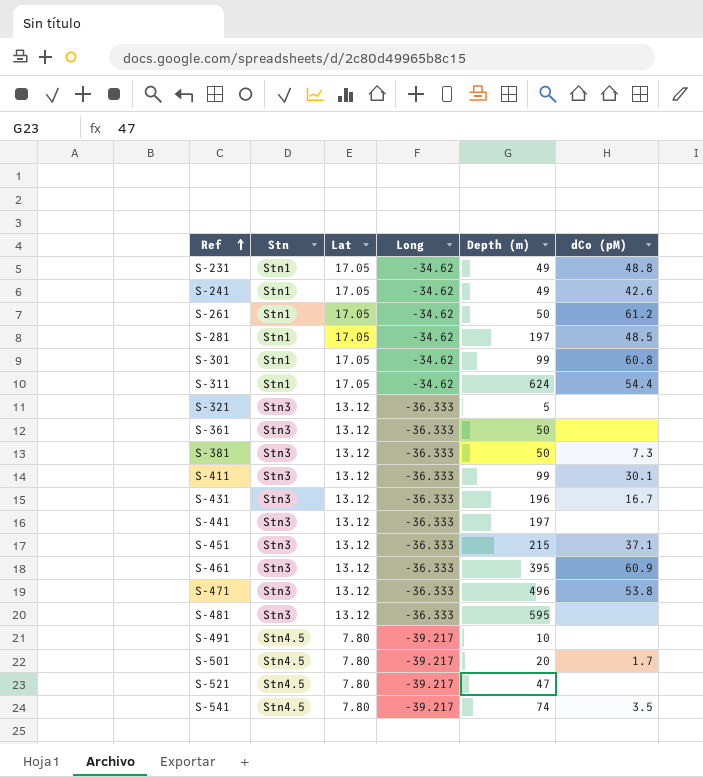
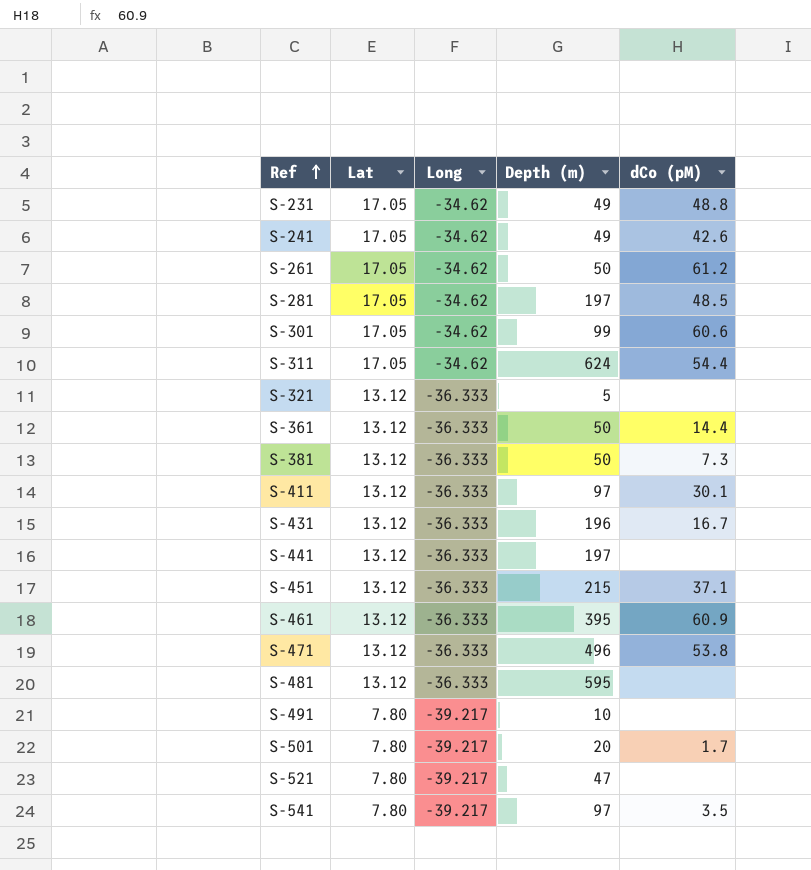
column Stn | position: 2 -> none
S-301 | dCo (pM): 60.8 -> 60.6
S-361 | dCo (pM): none -> 14.4
S-411 | Depth (m): 99 -> 97
S-541 | Depth (m): 74 -> 97

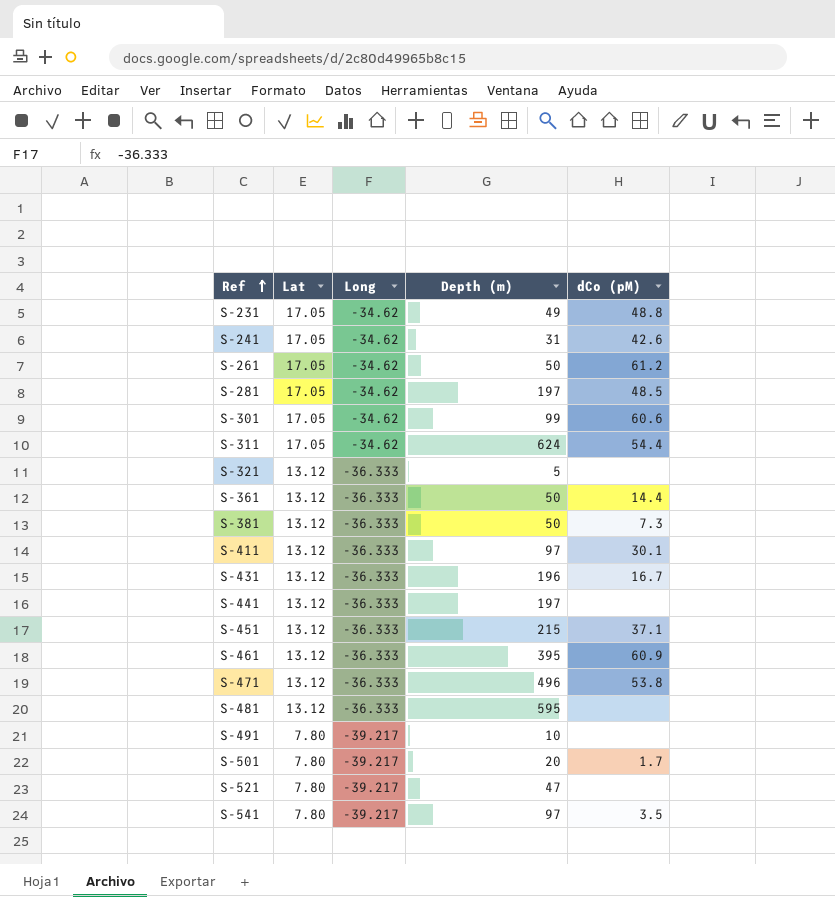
S-241 | Depth (m): 49 -> 31

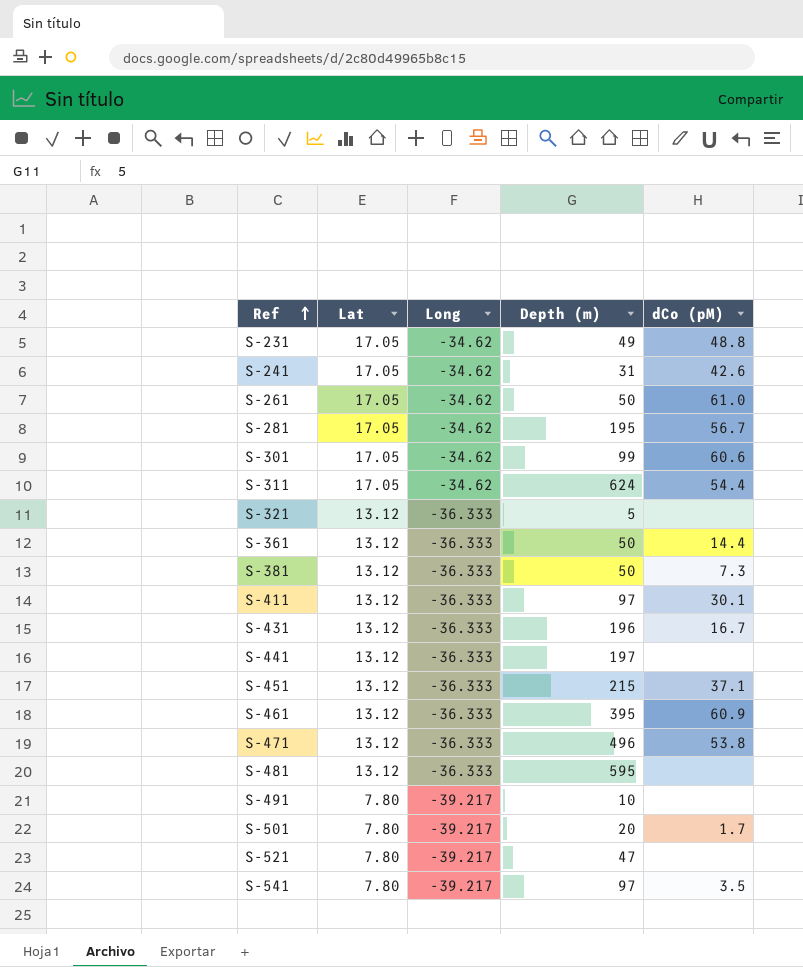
S-261 | dCo (pM): 61.2 -> 61.0
S-281 | Depth (m): 197 -> 195
S-281 | dCo (pM): 48.5 -> 56.7

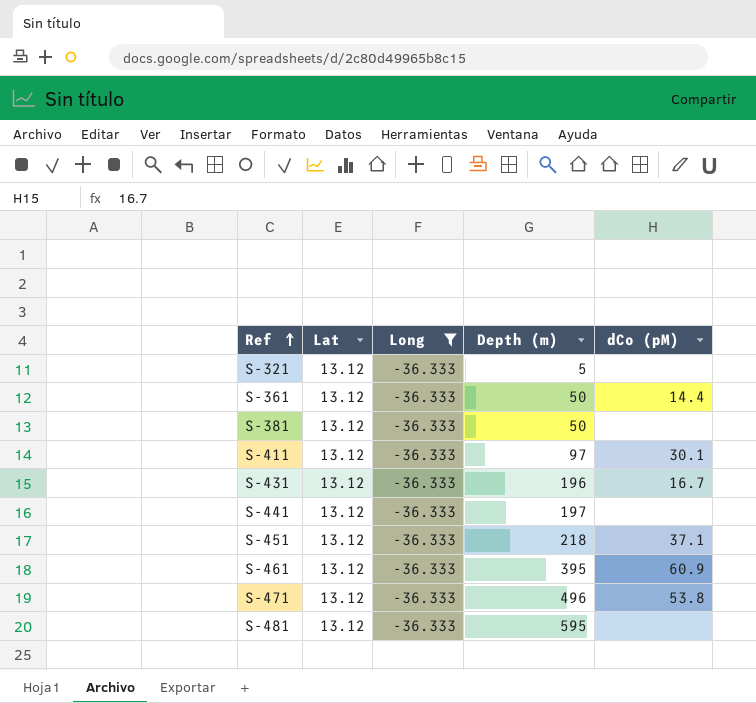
filter: none -> Long = -36.333
S-381 | dCo (pM): 7.3 -> none
S-451 | Depth (m): 215 -> 218

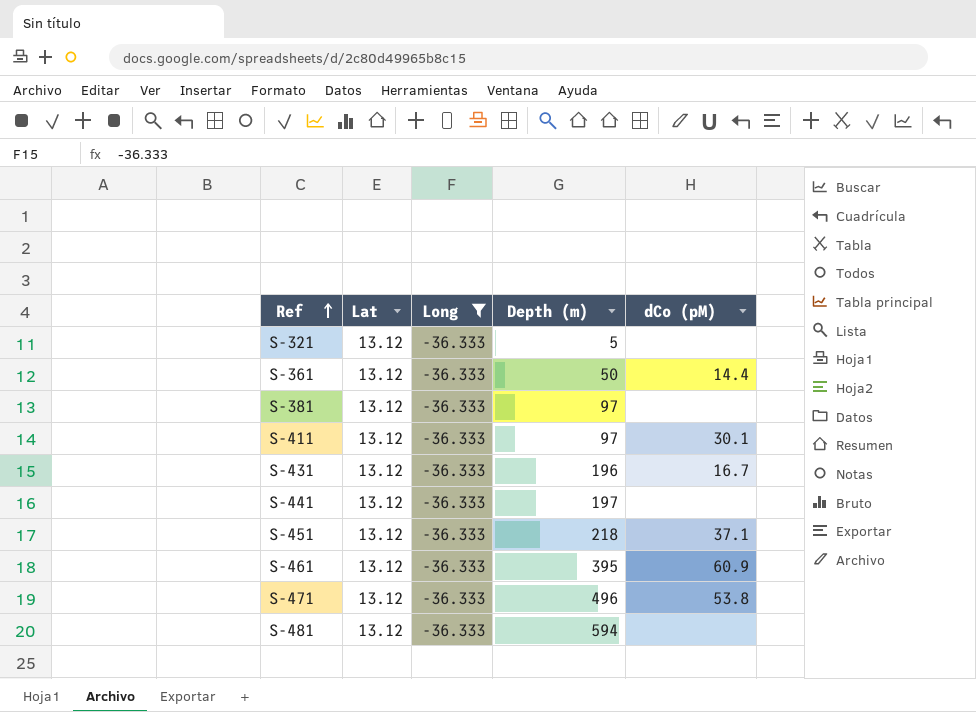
S-381 | Depth (m): 50 -> 97
S-481 | Depth (m): 595 -> 594

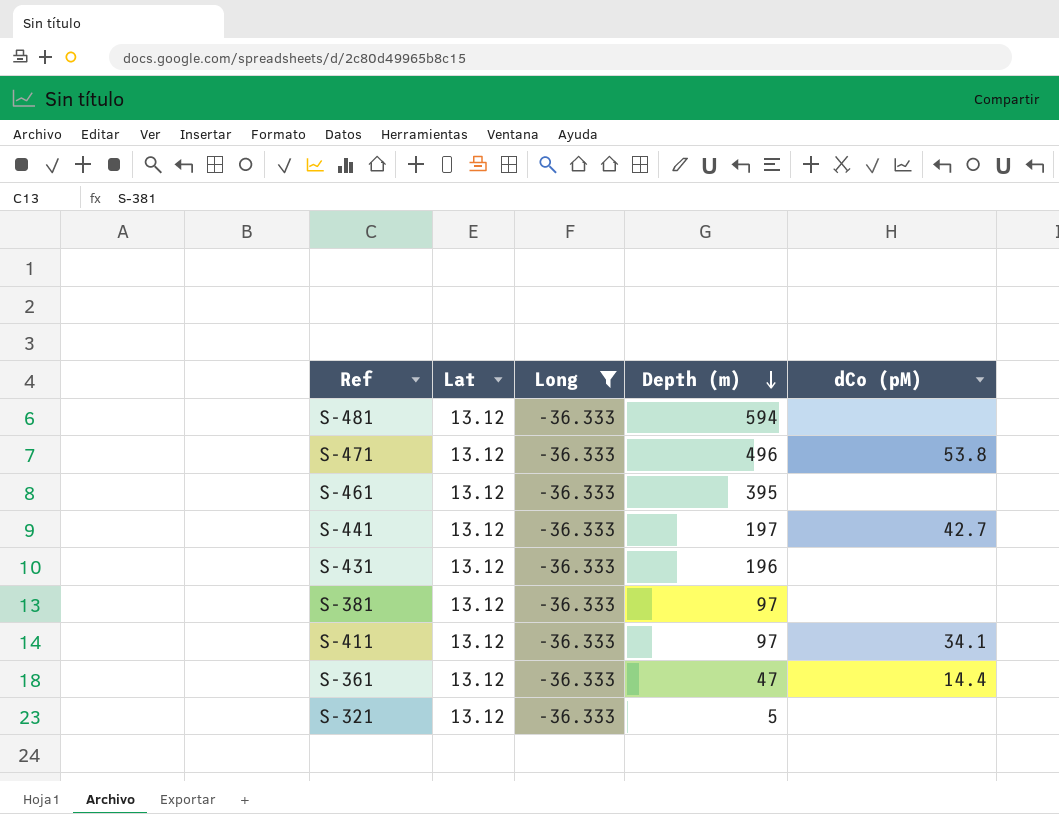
row order: Ref ascending -> Depth (m) descending
row S-451: 13.12 | -36.333 | 218 | 37.1 -> none
S-461 | dCo (pM): 60.9 -> none
S-441 | dCo (pM): none -> 42.7
S-431 | dCo (pM): 16.7 -> none
S-411 | dCo (pM): 30.1 -> 34.1
S-361 | Depth (m): 50 -> 47

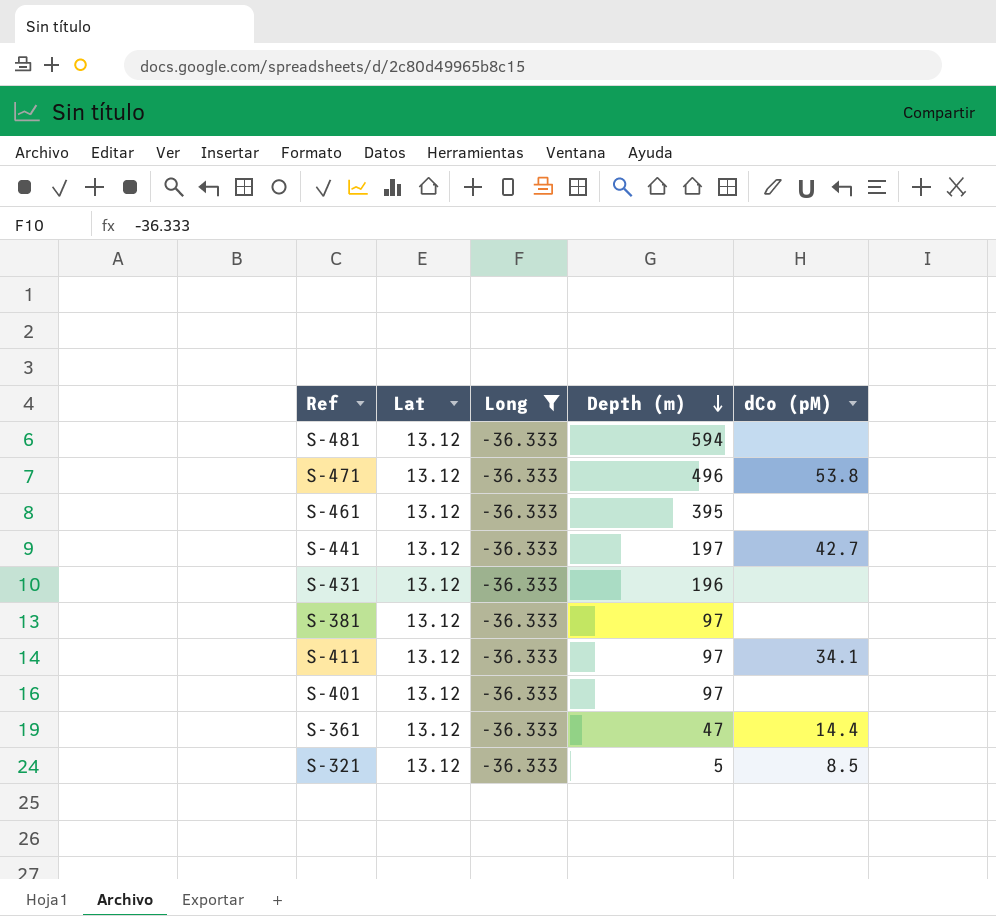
row S-401: none -> 13.12 | -36.333 | 97 | none
S-321 | dCo (pM): none -> 8.5

